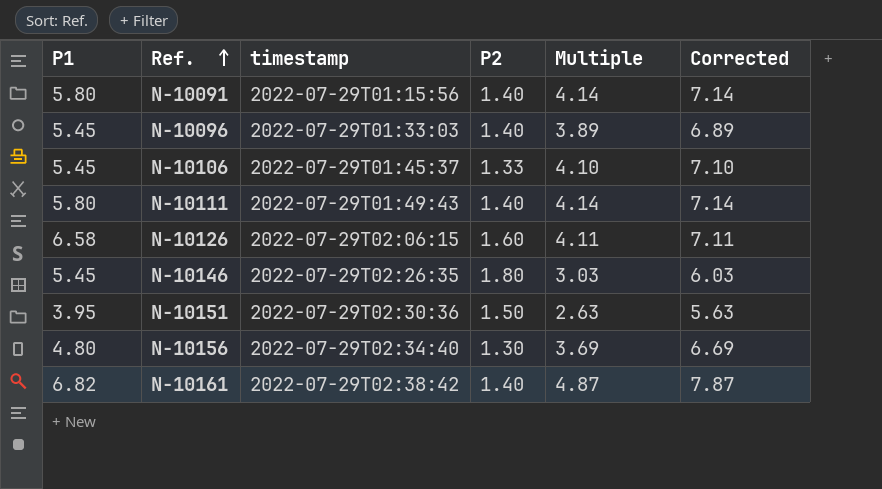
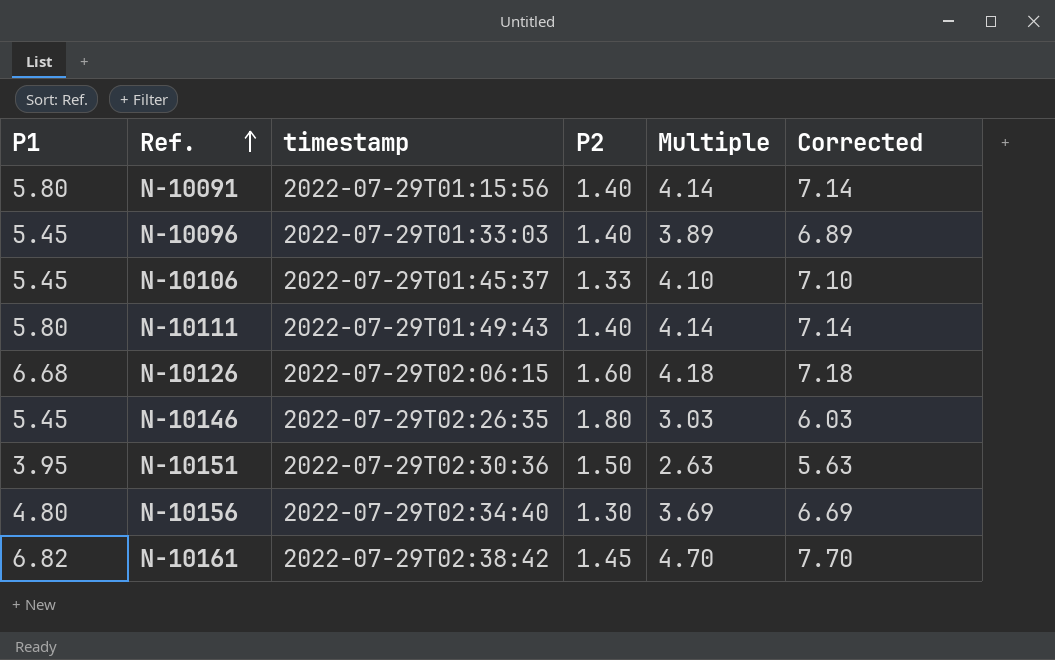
N-10126 | P1: 6.58 -> 6.68
N-10126 | Multiple: 4.11 -> 4.18
N-10126 | Corrected: 7.11 -> 7.18
N-10161 | P2: 1.40 -> 1.45
N-10161 | Multiple: 4.87 -> 4.70
N-10161 | Corrected: 7.87 -> 7.70

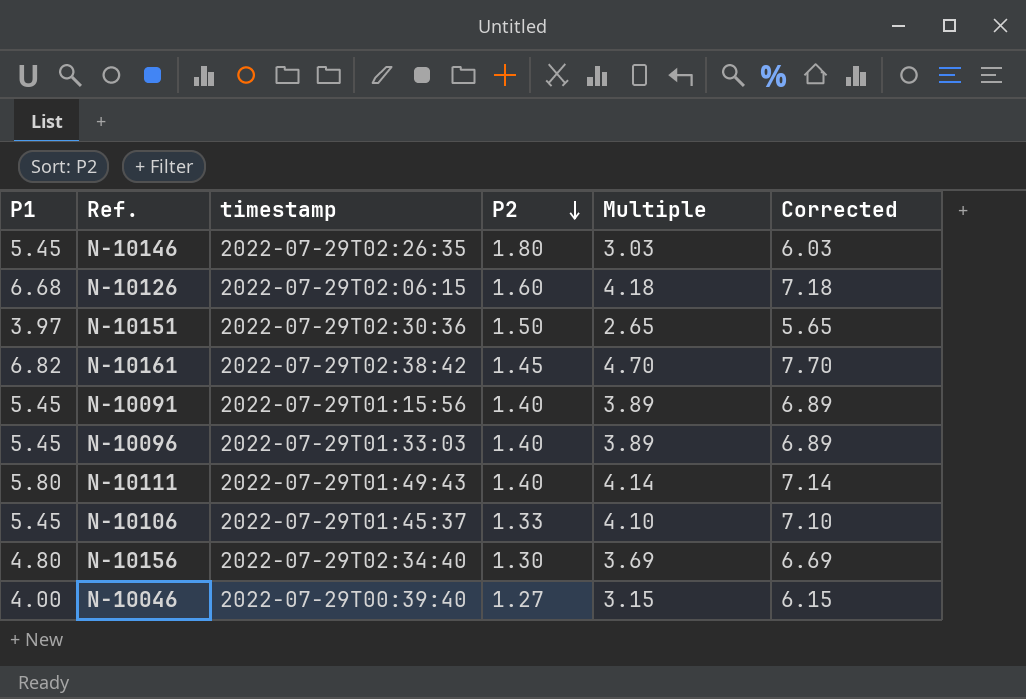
row order: Ref. ascending -> P2 descending
N-10151 | P1: 3.95 -> 3.97
N-10151 | Multiple: 2.63 -> 2.65
N-10151 | Corrected: 5.63 -> 5.65
N-10091 | P1: 5.80 -> 5.45
N-10091 | Multiple: 4.14 -> 3.89
N-10091 | Corrected: 7.14 -> 6.89
row N-10046: none -> 4.00 | 2022-07-29T00:39:40 | 1.27 | 3.15 | 6.15

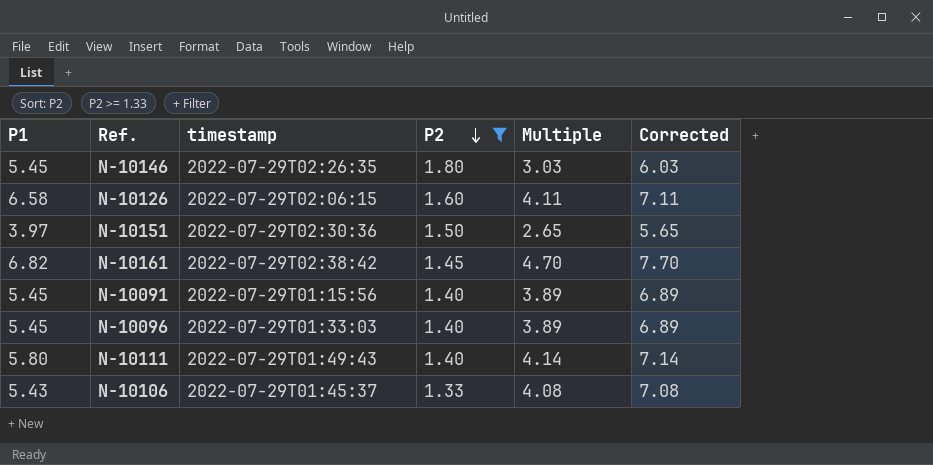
filter: none -> P2 >= 1.33
N-10126 | P1: 6.68 -> 6.58
N-10126 | Multiple: 4.18 -> 4.11
N-10126 | Corrected: 7.18 -> 7.11
N-10106 | P1: 5.45 -> 5.43
N-10106 | Multiple: 4.10 -> 4.08
N-10106 | Corrected: 7.10 -> 7.08

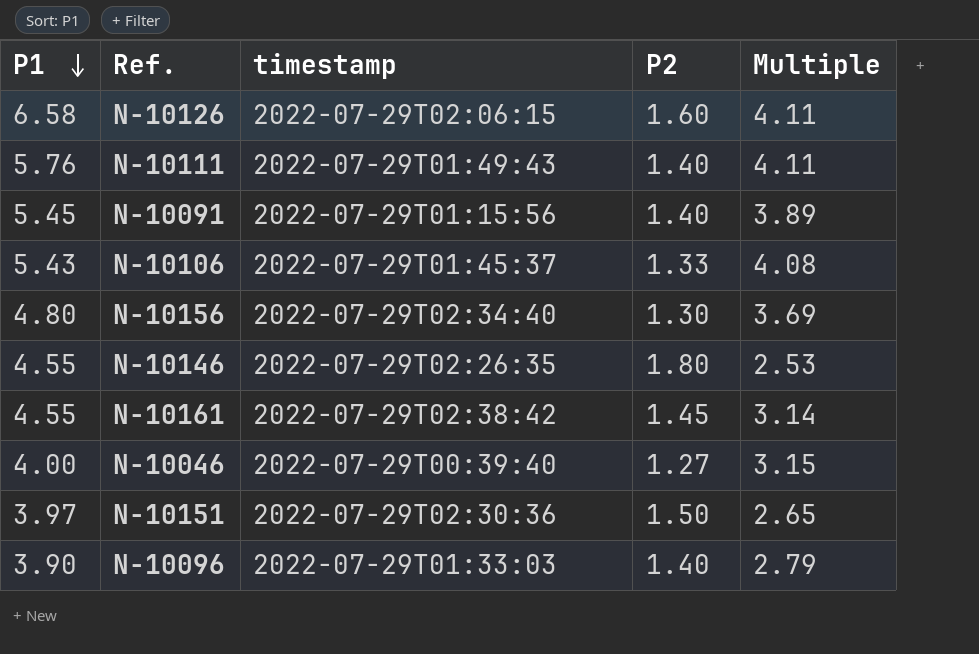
filter: P2 >= 1.33 -> none
row order: P2 descending -> P1 descending
column Corrected | formula: [Multiple] + 3 -> none
N-10111 | P1: 5.80 -> 5.76
N-10111 | Multiple: 4.14 -> 4.11
N-10146 | P1: 5.45 -> 4.55
N-10146 | Multiple: 3.03 -> 2.53
N-10161 | P1: 6.82 -> 4.55
N-10161 | Multiple: 4.70 -> 3.14
N-10096 | P1: 5.45 -> 3.90
N-10096 | Multiple: 3.89 -> 2.79

